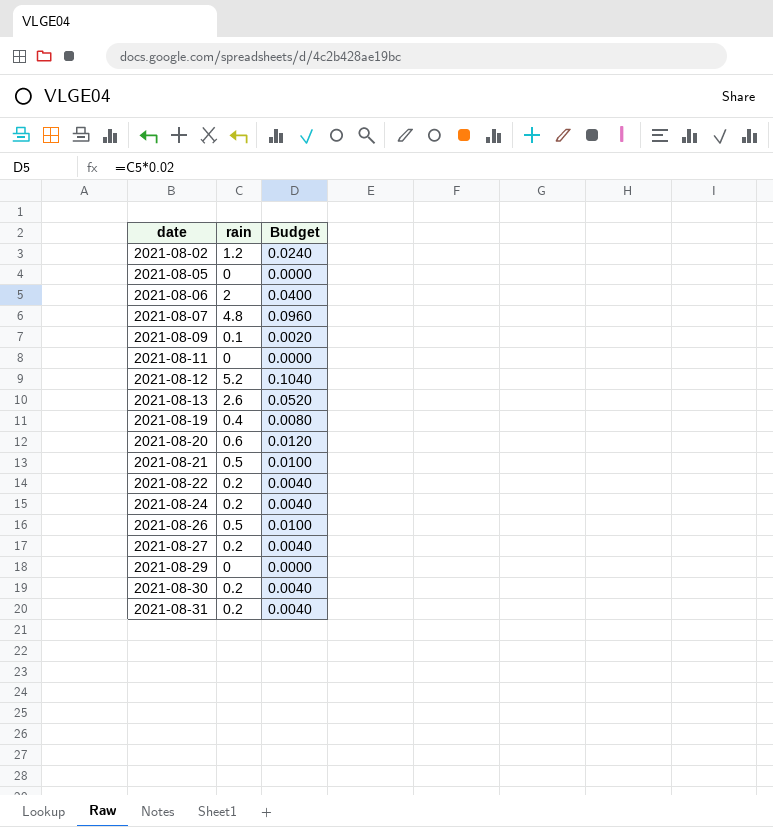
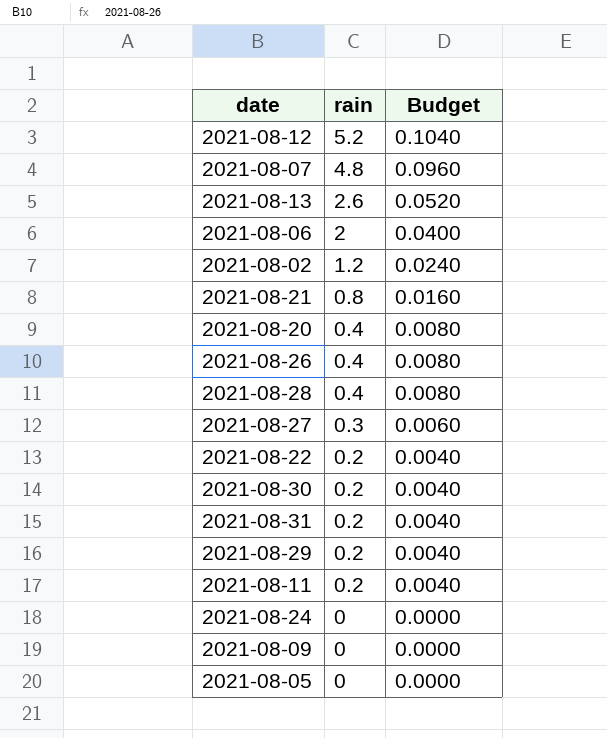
row order: date ascending -> rain descending
row 2021-08-19: 0.4 | 0.0080 -> none
2021-08-21 | rain: 0.5 -> 0.8
2021-08-21 | Budget: 0.0100 -> 0.0160
2021-08-20 | rain: 0.6 -> 0.4
2021-08-20 | Budget: 0.0120 -> 0.0080
2021-08-26 | rain: 0.5 -> 0.4
2021-08-26 | Budget: 0.0100 -> 0.0080
row 2021-08-28: none -> 0.4 | 0.0080
2021-08-27 | rain: 0.2 -> 0.3
2021-08-27 | Budget: 0.0040 -> 0.0060
2021-08-29 | rain: 0 -> 0.2
2021-08-29 | Budget: 0.0000 -> 0.0040
2021-08-11 | rain: 0 -> 0.2
2021-08-11 | Budget: 0.0000 -> 0.0040
2021-08-24 | rain: 0.2 -> 0
2021-08-24 | Budget: 0.0040 -> 0.0000
2021-08-09 | rain: 0.1 -> 0
2021-08-09 | Budget: 0.0020 -> 0.0000

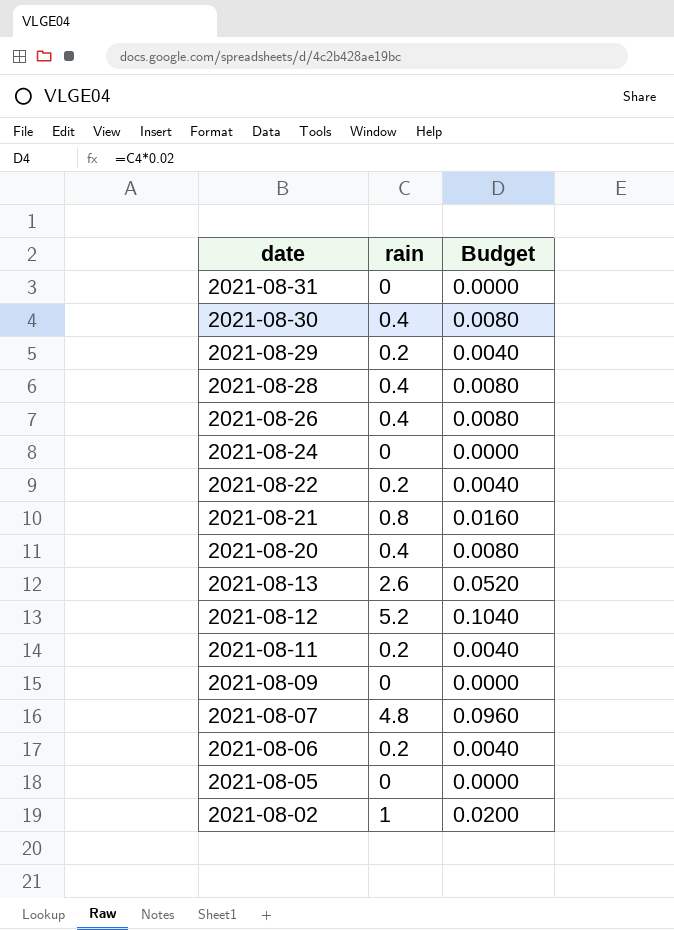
row order: rain descending -> date descending
row 2021-08-27: 0.3 | 0.0060 -> none
2021-08-31 | rain: 0.2 -> 0
2021-08-31 | Budget: 0.0040 -> 0.0000
2021-08-30 | rain: 0.2 -> 0.4
2021-08-30 | Budget: 0.0040 -> 0.0080
2021-08-06 | rain: 2 -> 0.2
2021-08-06 | Budget: 0.0400 -> 0.0040
2021-08-02 | rain: 1.2 -> 1
2021-08-02 | Budget: 0.0240 -> 0.0200

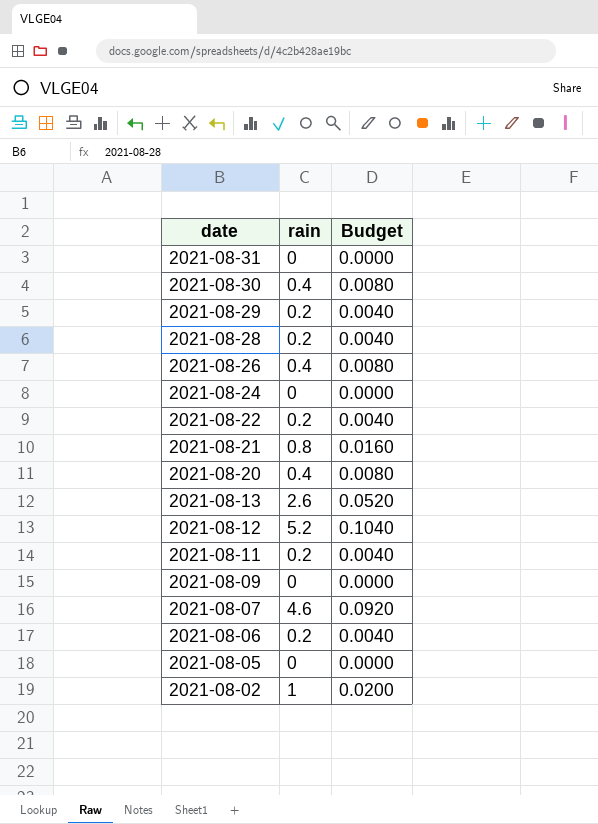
2021-08-28 | rain: 0.4 -> 0.2
2021-08-28 | Budget: 0.0080 -> 0.0040
2021-08-07 | rain: 4.8 -> 4.6
2021-08-07 | Budget: 0.0960 -> 0.0920

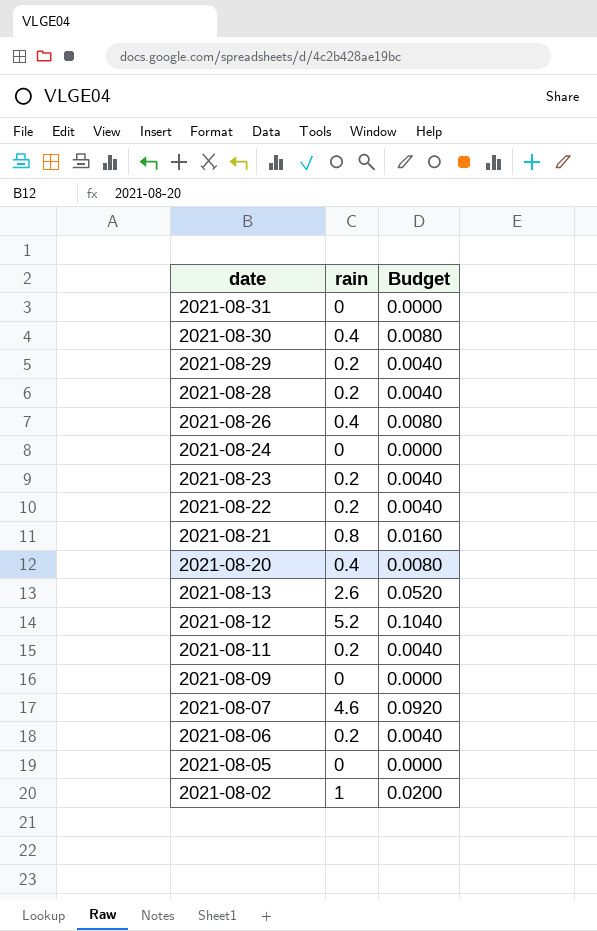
row 2021-08-23: none -> 0.2 | 0.0040

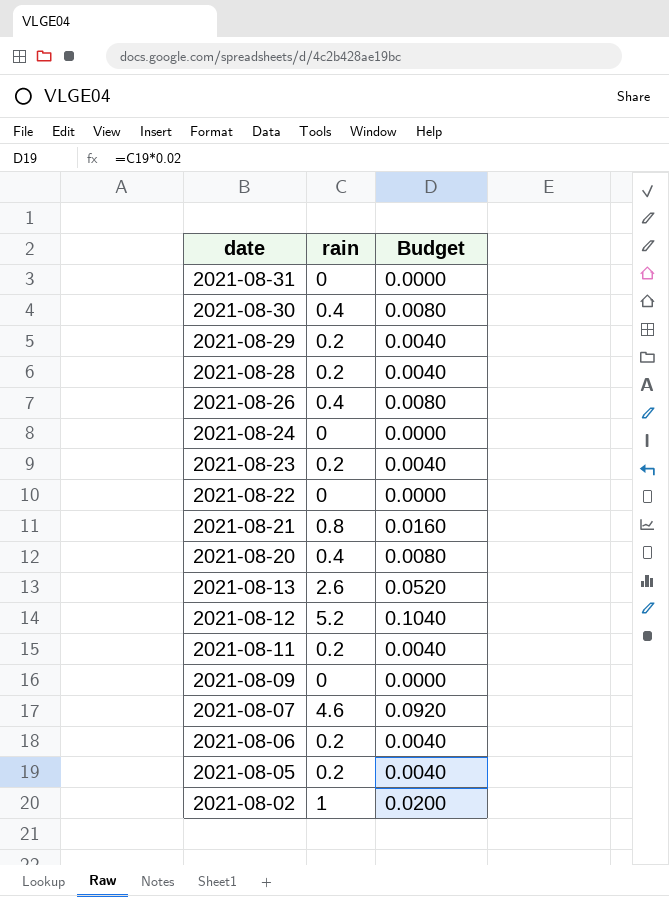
2021-08-22 | rain: 0.2 -> 0
2021-08-22 | Budget: 0.0040 -> 0.0000
2021-08-05 | rain: 0 -> 0.2
2021-08-05 | Budget: 0.0000 -> 0.0040

